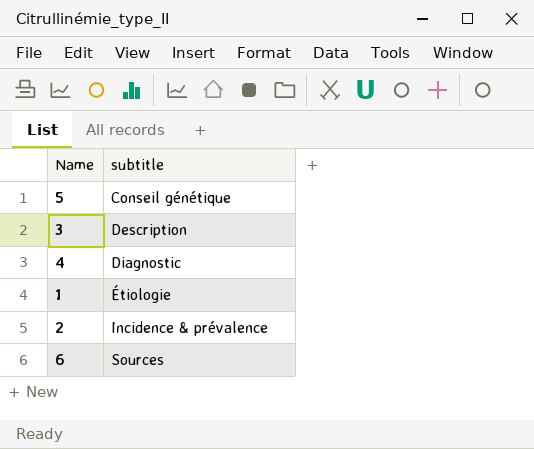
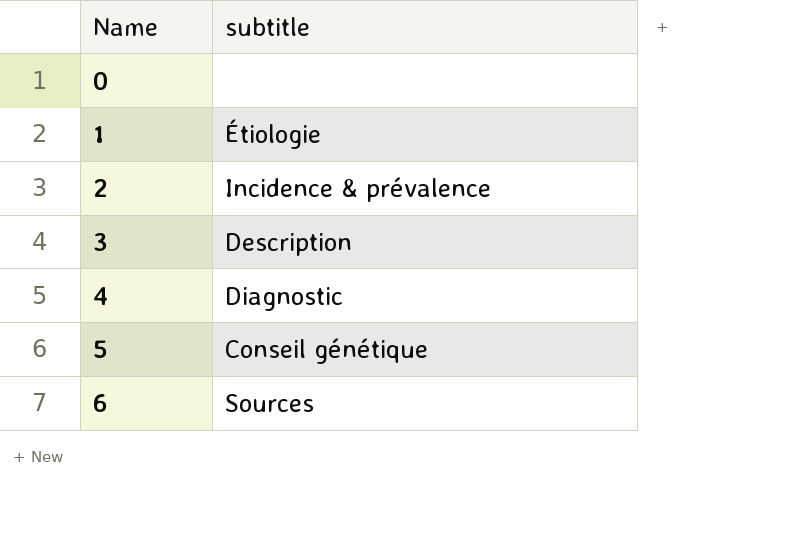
row order: subtitle ascending -> Name ascending
row 0: none -> none

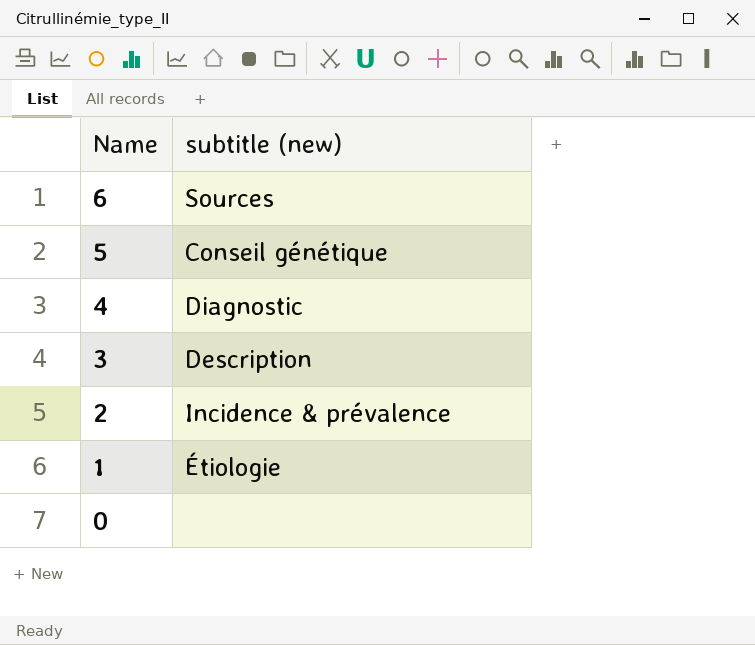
row order: Name ascending -> Name descending
column name: subtitle -> subtitle (new)

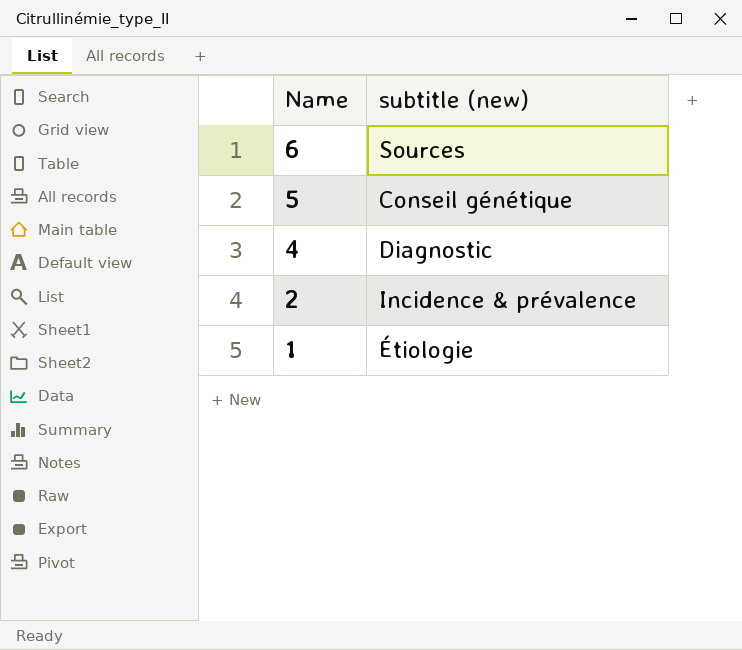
row 3: Description -> none
row 0: none -> none

